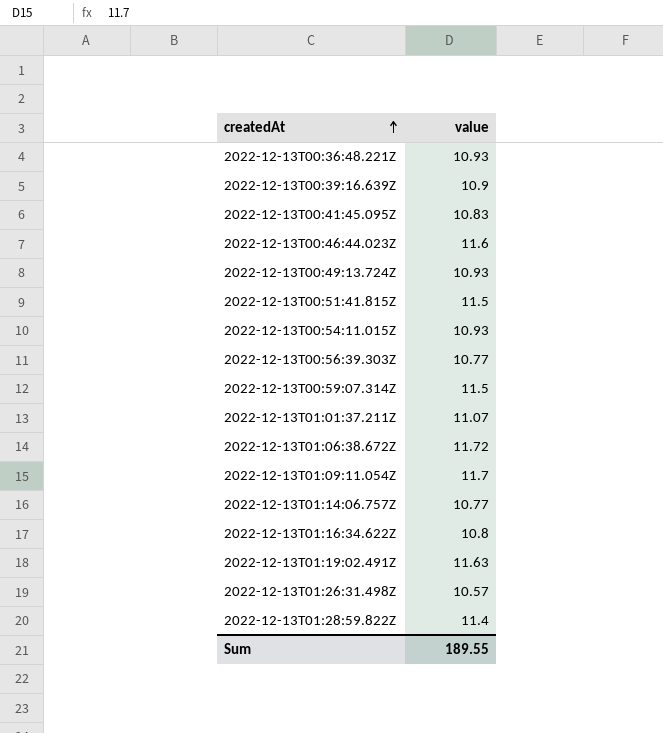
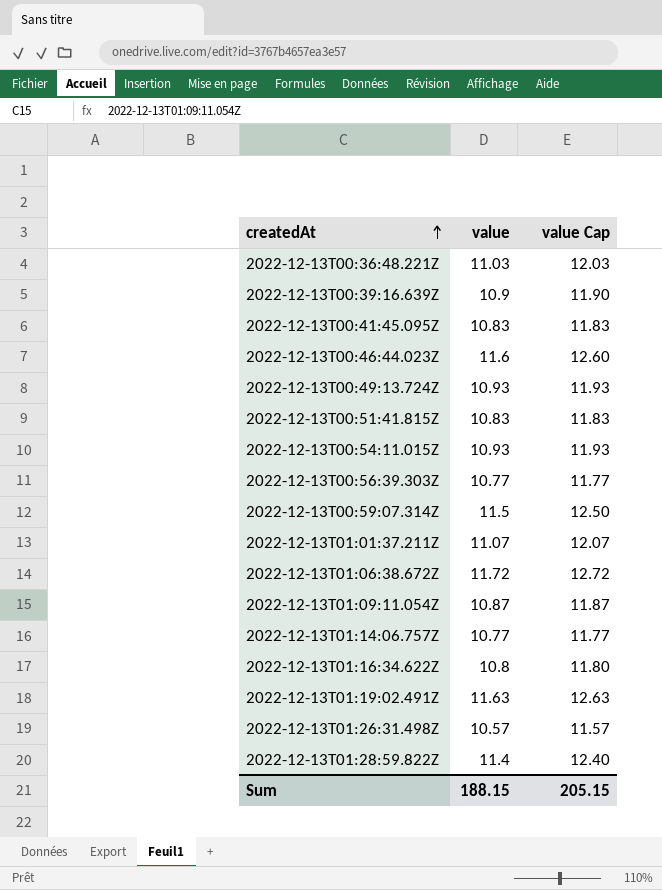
column value Cap | formula: none -> [value] + 1
2022-12-13T00:36:48.221Z | value: 10.93 -> 11.03
2022-12-13T00:51:41.815Z | value: 11.5 -> 10.83
2022-12-13T01:09:11.054Z | value: 11.7 -> 10.87
Sum | value: 189.55 -> 188.15

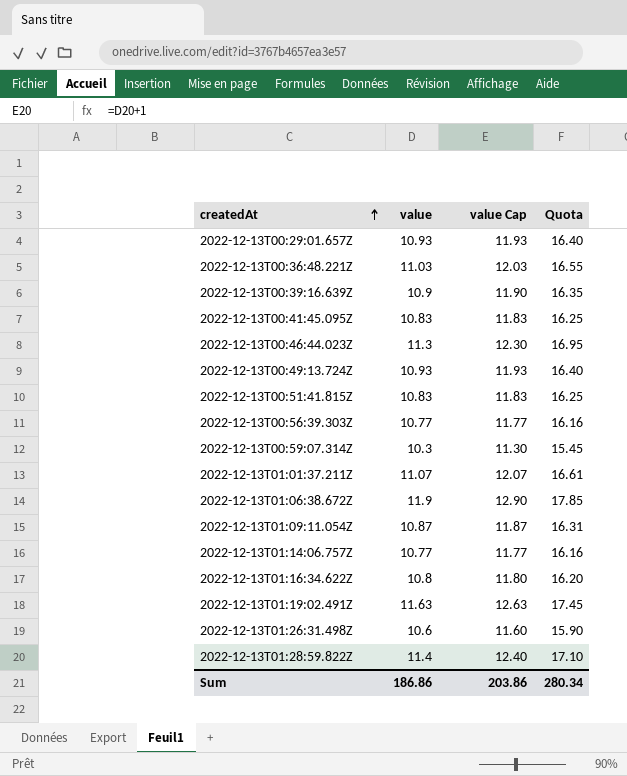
column Quota | formula: none -> [value] * 1.5
row 2022-12-13T00:54:11.015Z: 10.93 | 11.93 -> none
row 2022-12-13T00:29:01.657Z: none -> 10.93 | 11.93 | 16.40
2022-12-13T00:46:44.023Z | value: 11.6 -> 11.3
2022-12-13T00:46:44.023Z | value Cap: 12.60 -> 12.30
2022-12-13T00:59:07.314Z | value: 11.5 -> 10.3
2022-12-13T00:59:07.314Z | value Cap: 12.50 -> 11.30
2022-12-13T01:06:38.672Z | value: 11.72 -> 11.9
2022-12-13T01:06:38.672Z | value Cap: 12.72 -> 12.90
2022-12-13T01:26:31.498Z | value: 10.57 -> 10.6
2022-12-13T01:26:31.498Z | value Cap: 11.57 -> 11.60
Sum | value: 188.15 -> 186.86
Sum | value Cap: 205.15 -> 203.86

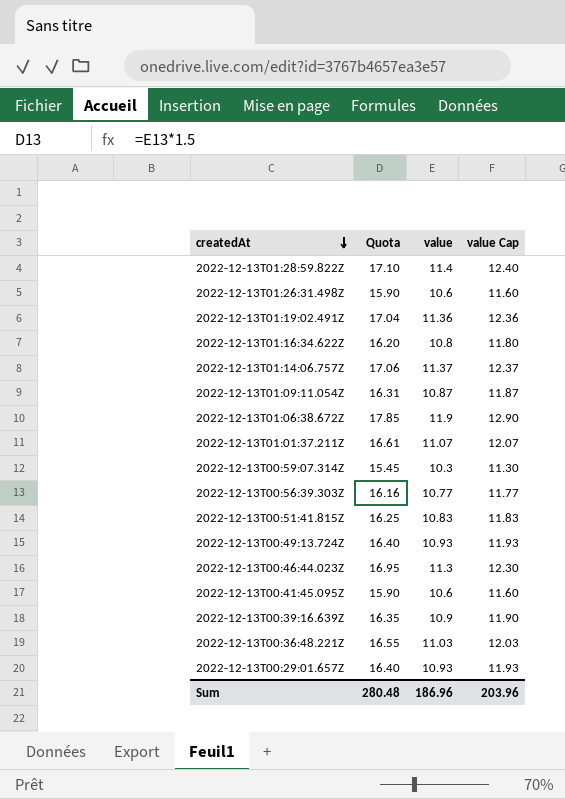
row order: createdAt ascending -> createdAt descending
column Quota | position: 4 -> 2
2022-12-13T01:19:02.491Z | Quota: 17.45 -> 17.04
2022-12-13T01:19:02.491Z | value: 11.63 -> 11.36
2022-12-13T01:19:02.491Z | value Cap: 12.63 -> 12.36
2022-12-13T01:14:06.757Z | Quota: 16.16 -> 17.06
2022-12-13T01:14:06.757Z | value: 10.77 -> 11.37
2022-12-13T01:14:06.757Z | value Cap: 11.77 -> 12.37
2022-12-13T00:41:45.095Z | Quota: 16.25 -> 15.90
2022-12-13T00:41:45.095Z | value: 10.83 -> 10.6
2022-12-13T00:41:45.095Z | value Cap: 11.83 -> 11.60
Sum | Quota: 280.34 -> 280.48
Sum | value: 186.86 -> 186.96
Sum | value Cap: 203.86 -> 203.96

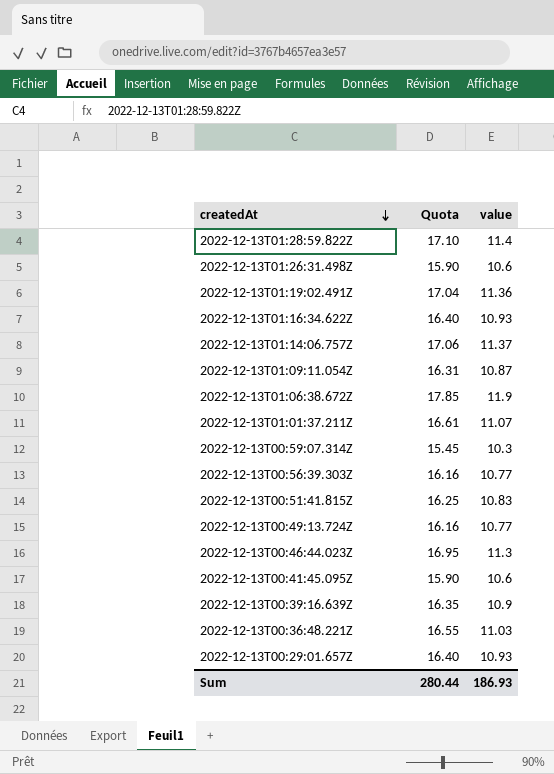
column value Cap | formula: [value] + 1 -> none
2022-12-13T01:16:34.622Z | Quota: 16.20 -> 16.40
2022-12-13T01:16:34.622Z | value: 10.8 -> 10.93
2022-12-13T00:49:13.724Z | Quota: 16.40 -> 16.16
2022-12-13T00:49:13.724Z | value: 10.93 -> 10.77
Sum | Quota: 280.48 -> 280.44
Sum | value: 186.96 -> 186.93

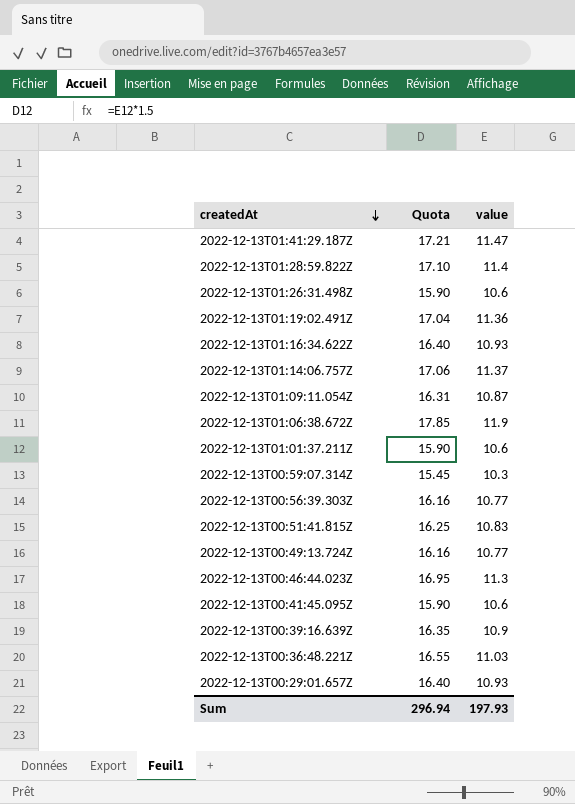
row 2022-12-13T01:41:29.187Z: none -> 17.21 | 11.47
2022-12-13T01:01:37.211Z | Quota: 16.61 -> 15.90
2022-12-13T01:01:37.211Z | value: 11.07 -> 10.6
Sum | Quota: 280.44 -> 296.94
Sum | value: 186.93 -> 197.93

